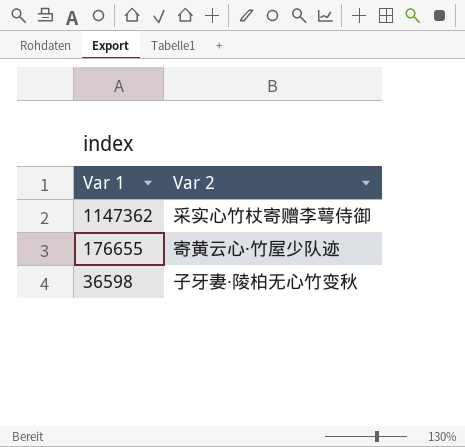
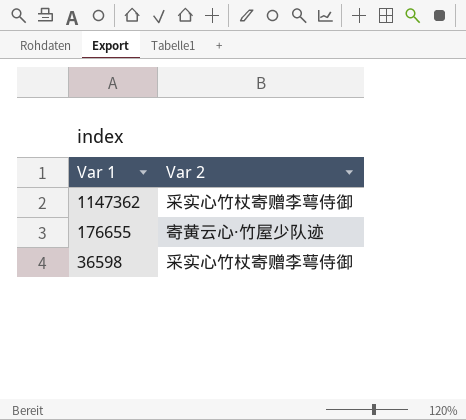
36598 | Var 2: 子牙妻·陵柏无心竹变秋 -> 采实心竹杖寄赠李萼侍御

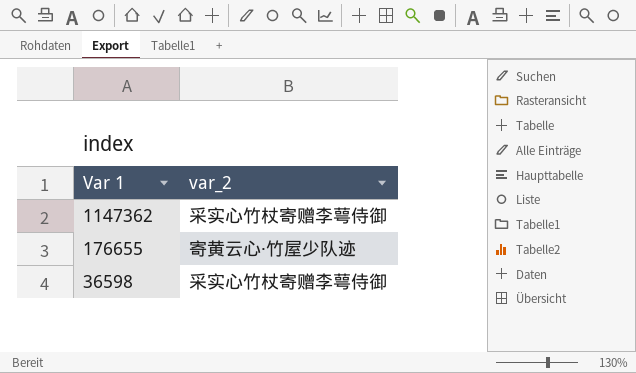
column name: Var 2 -> var_2

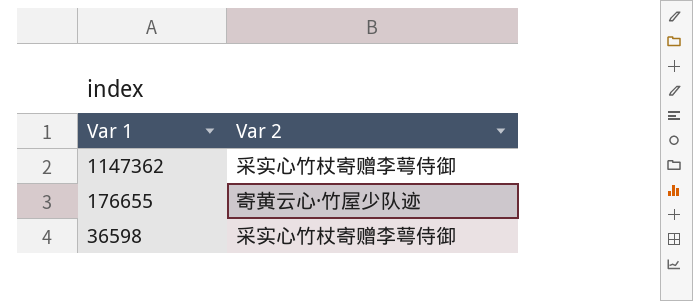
column name: var_2 -> Var 2

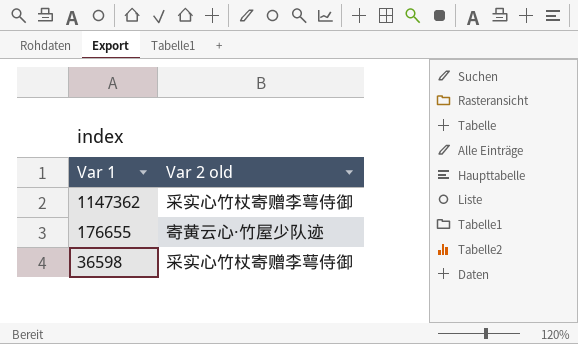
column name: Var 2 -> Var 2 old

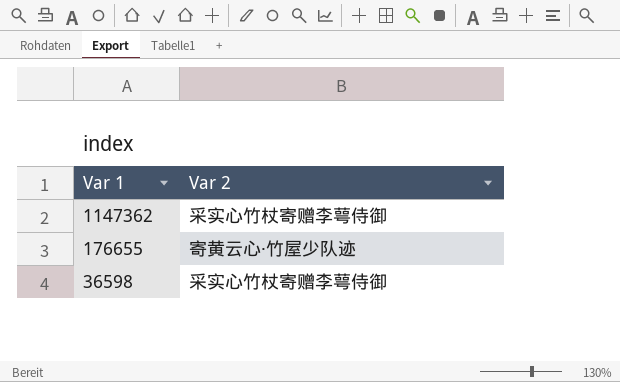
column name: Var 2 old -> Var 2

